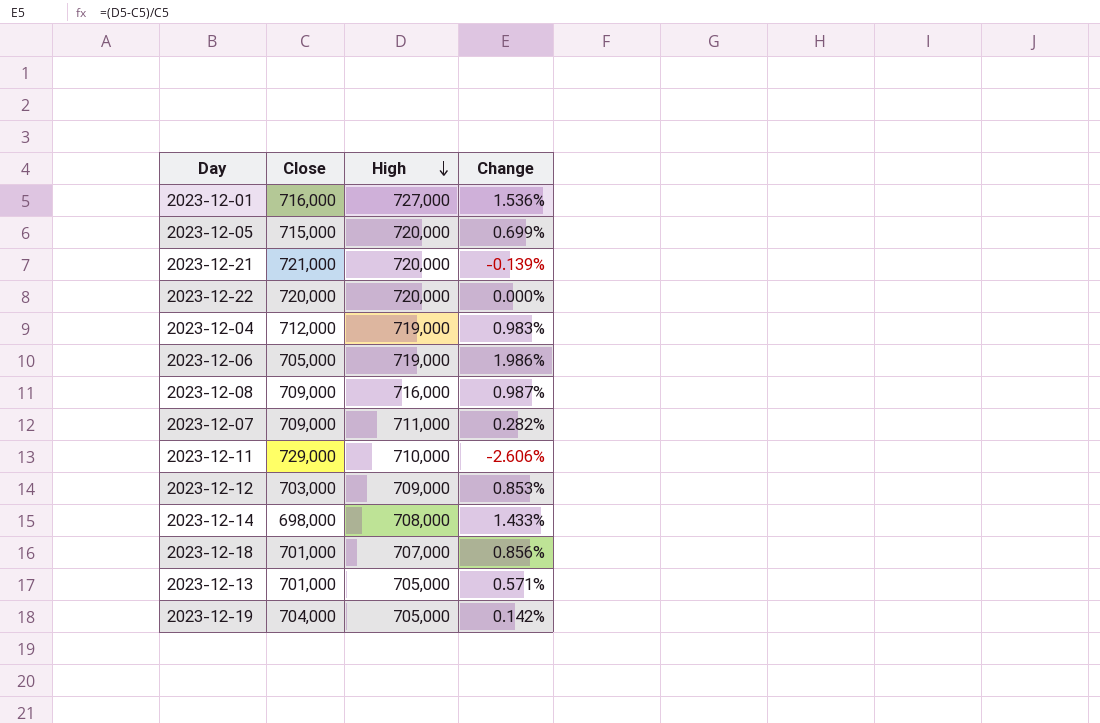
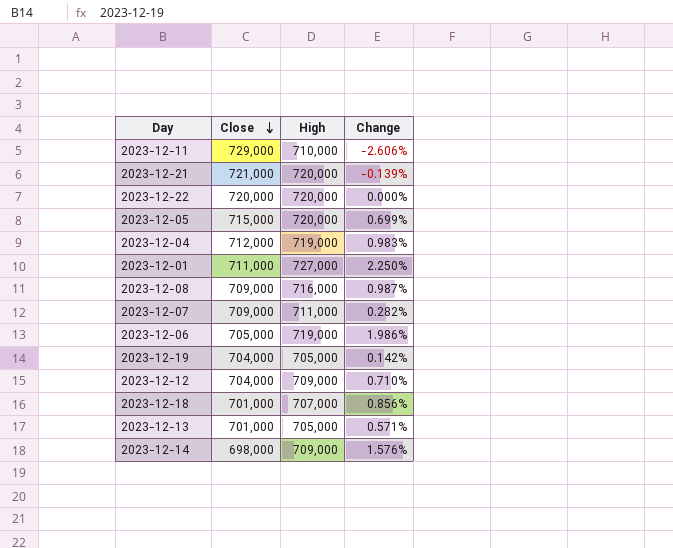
row order: High descending -> Close descending
2023-12-01 | Close: 716,000 -> 711,000
2023-12-01 | Change: 1.536% -> 2.250%
2023-12-12 | Close: 703,000 -> 704,000
2023-12-12 | Change: 0.853% -> 0.710%
2023-12-14 | High: 708,000 -> 709,000
2023-12-14 | Change: 1.433% -> 1.576%

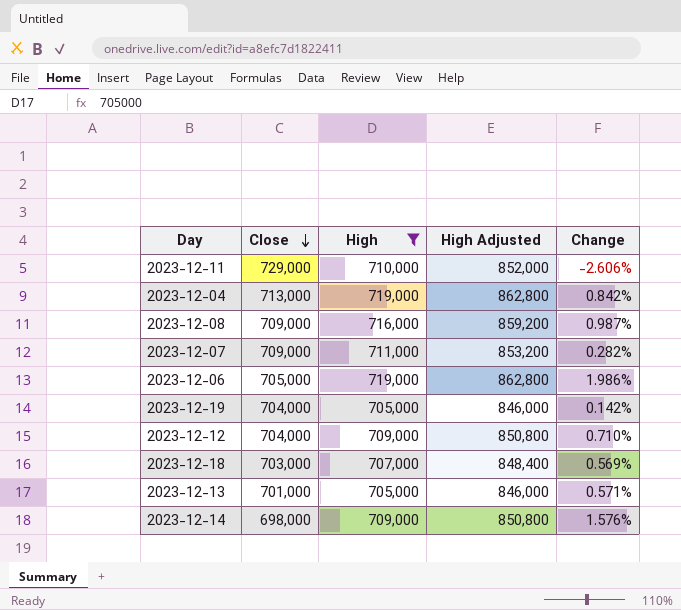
filter: none -> High <= 719,000
column High Adjusted | formula: none -> [High] * 1.2
2023-12-04 | Close: 712,000 -> 713,000
2023-12-04 | Change: 0.983% -> 0.842%
2023-12-18 | Close: 701,000 -> 703,000
2023-12-18 | Change: 0.856% -> 0.569%

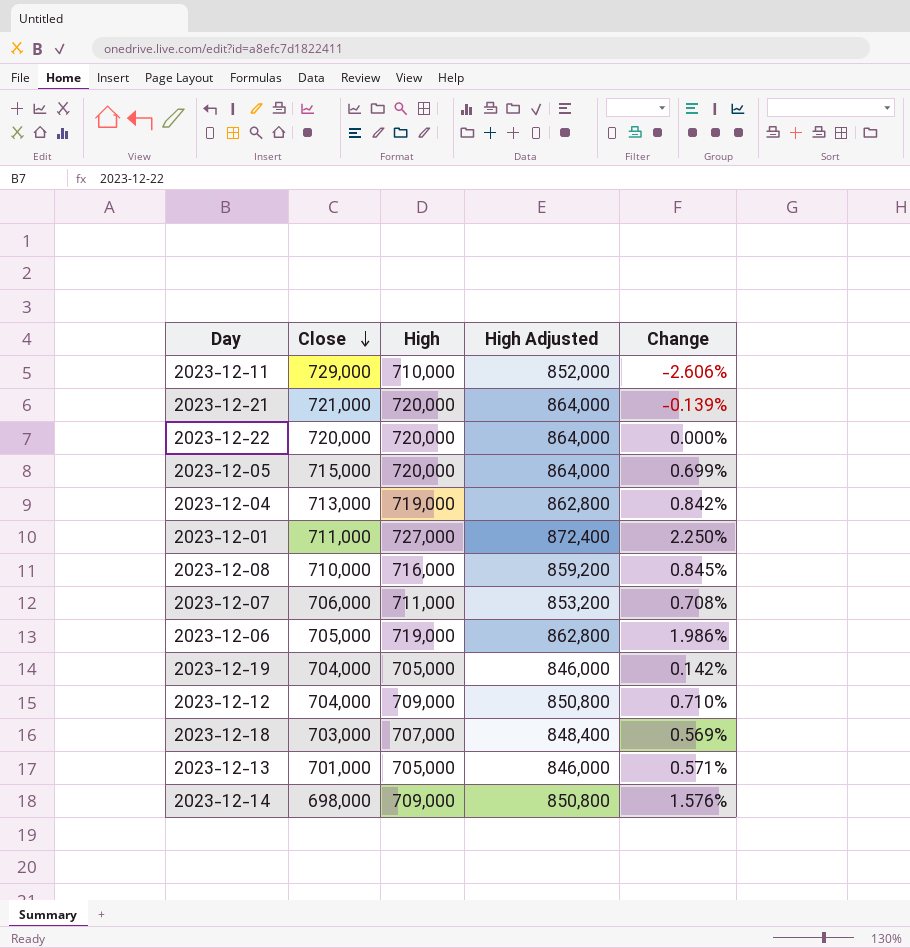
filter: High <= 719,000 -> none
2023-12-08 | Close: 709,000 -> 710,000
2023-12-08 | Change: 0.987% -> 0.845%
2023-12-07 | Close: 709,000 -> 706,000
2023-12-07 | Change: 0.282% -> 0.708%

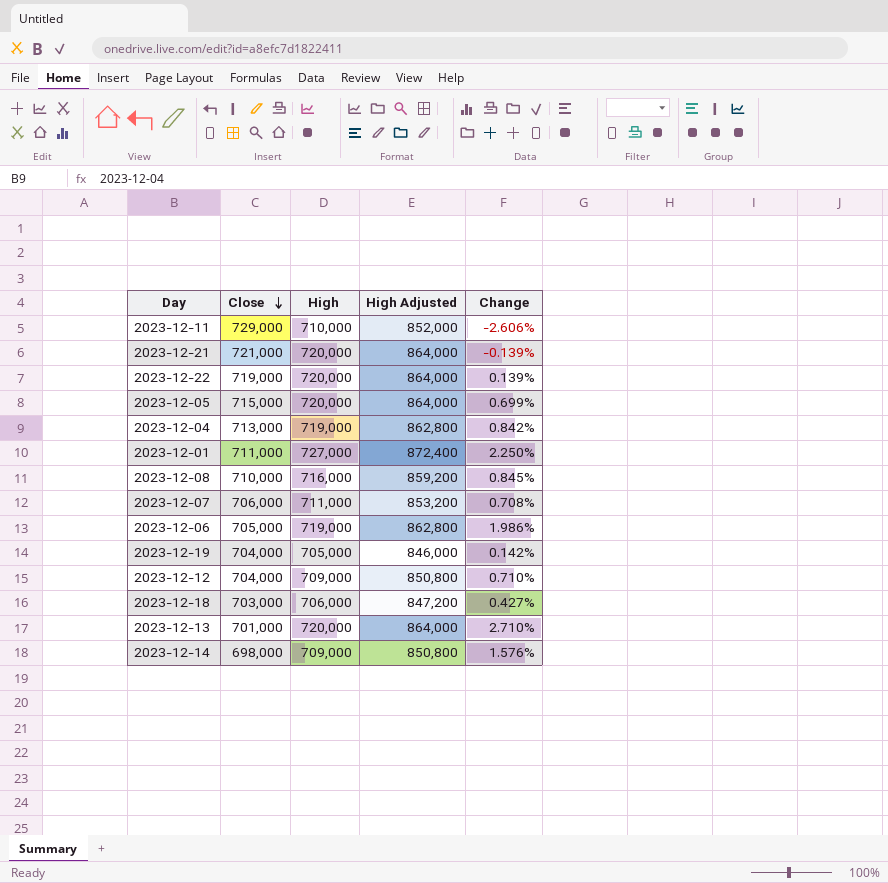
2023-12-22 | Close: 720,000 -> 719,000
2023-12-22 | Change: 0.000% -> 0.139%
2023-12-18 | High: 707,000 -> 706,000
2023-12-18 | High Adjusted: 848,400 -> 847,200
2023-12-18 | Change: 0.569% -> 0.427%
2023-12-13 | High: 705,000 -> 720,000
2023-12-13 | High Adjusted: 846,000 -> 864,000
2023-12-13 | Change: 0.571% -> 2.710%

